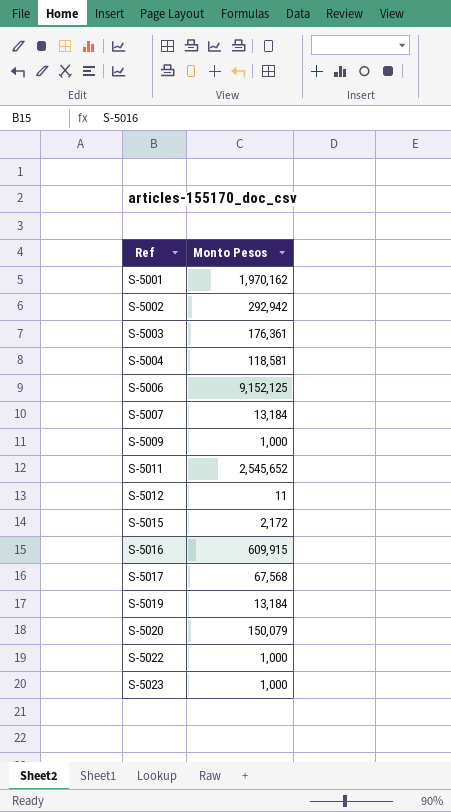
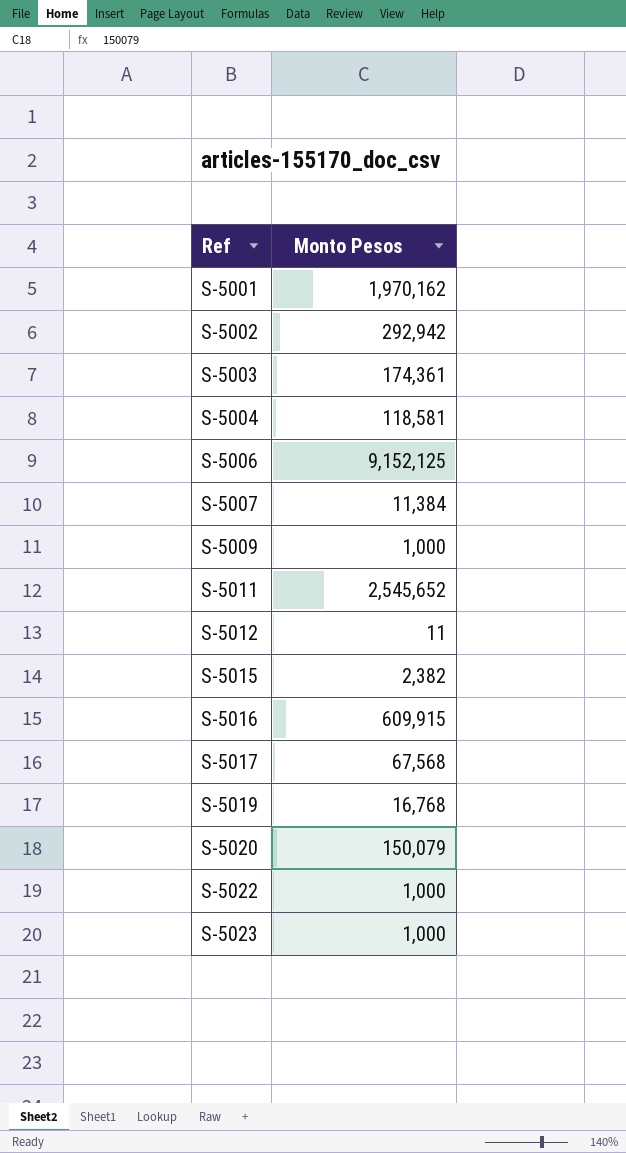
S-5003 | Monto Pesos: 176,361 -> 174,361
S-5007 | Monto Pesos: 13,184 -> 11,384
S-5015 | Monto Pesos: 2,172 -> 2,382
S-5019 | Monto Pesos: 13,184 -> 16,768

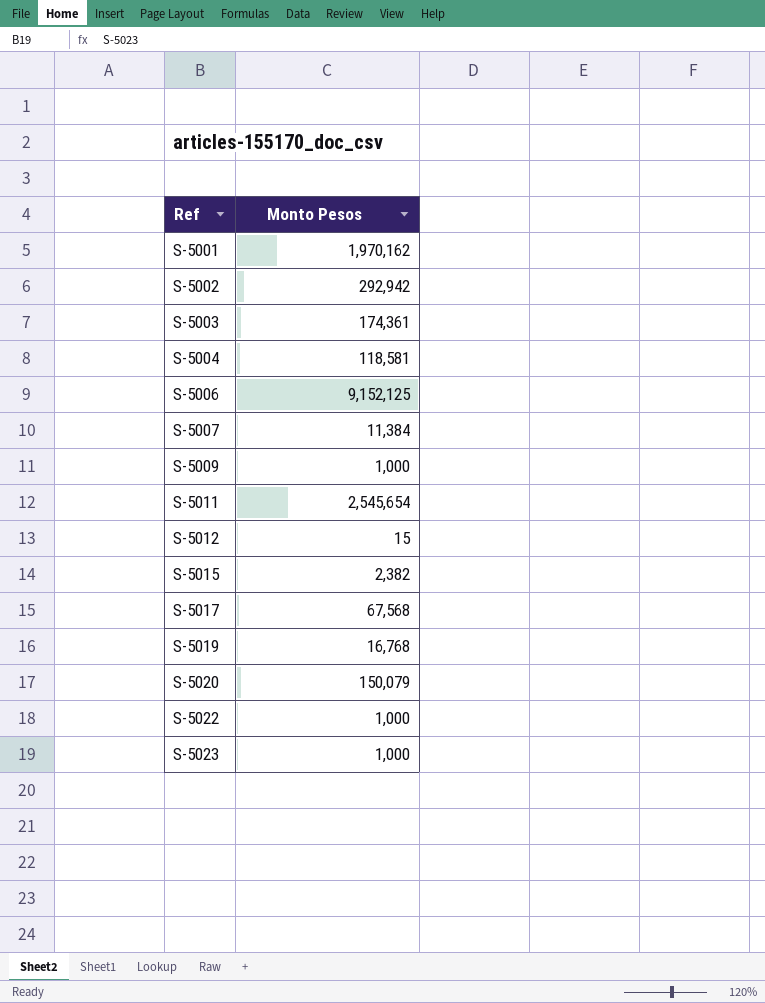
row S-5016: 609,915 -> none
S-5011 | Monto Pesos: 2,545,652 -> 2,545,654
S-5012 | Monto Pesos: 11 -> 15

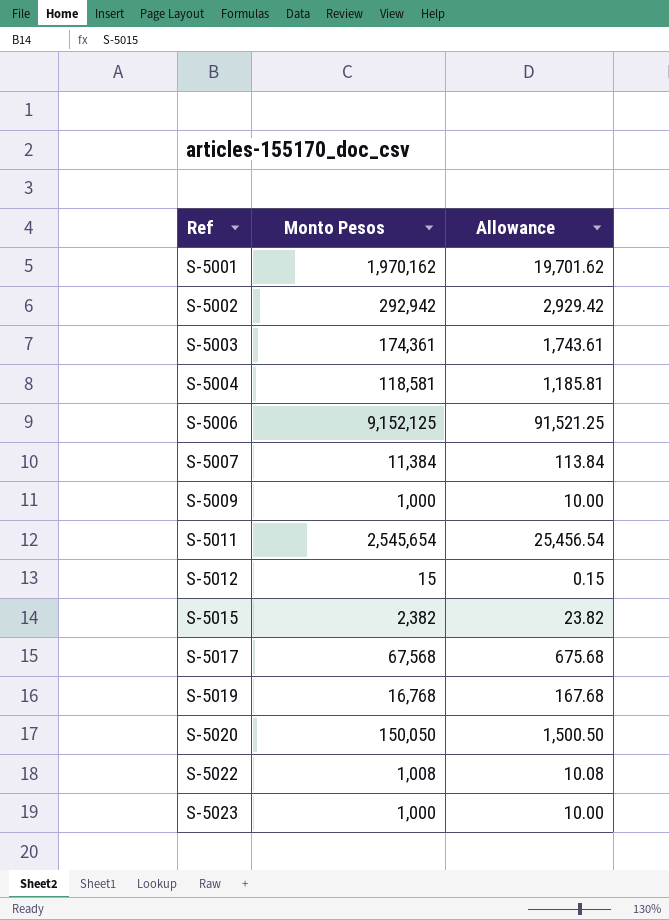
column Allowance | formula: none -> [Monto Pesos] * 0.01
S-5020 | Monto Pesos: 150,079 -> 150,050
S-5022 | Monto Pesos: 1,000 -> 1,008

